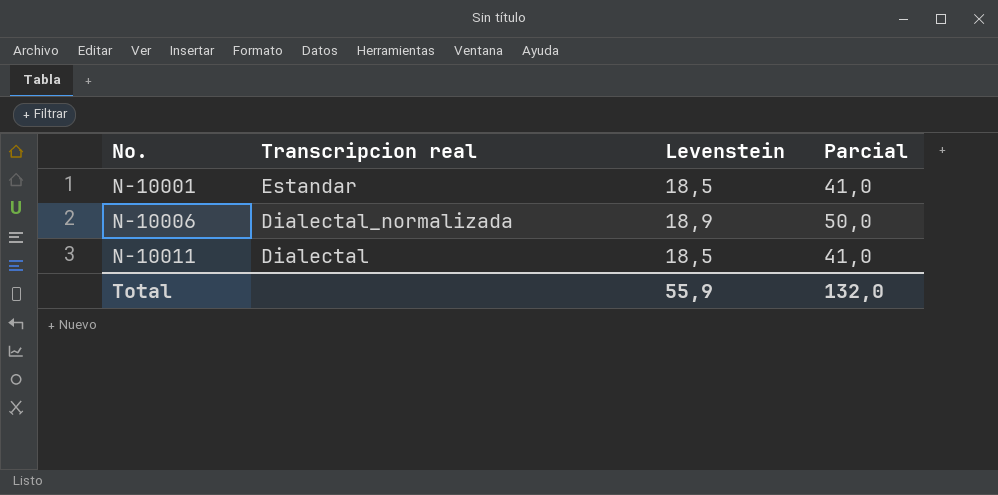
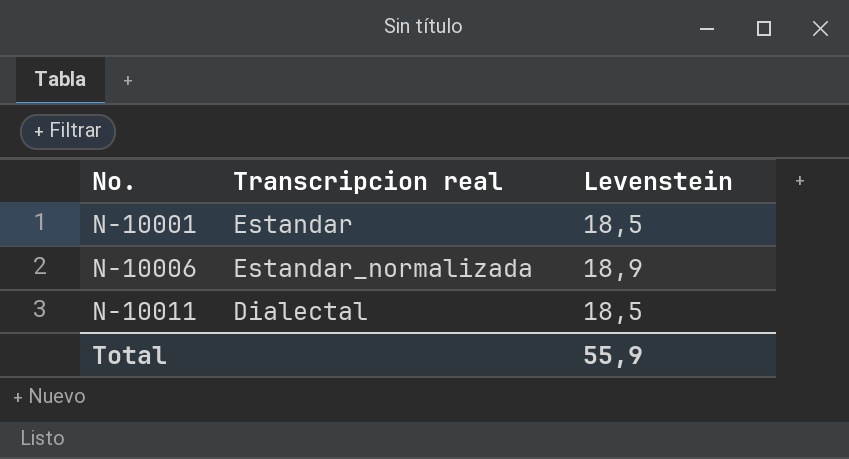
column Parcial | position: 4 -> none
N-10006 | Transcripcion real: Dialectal_normalizada -> Estandar_normalizada

